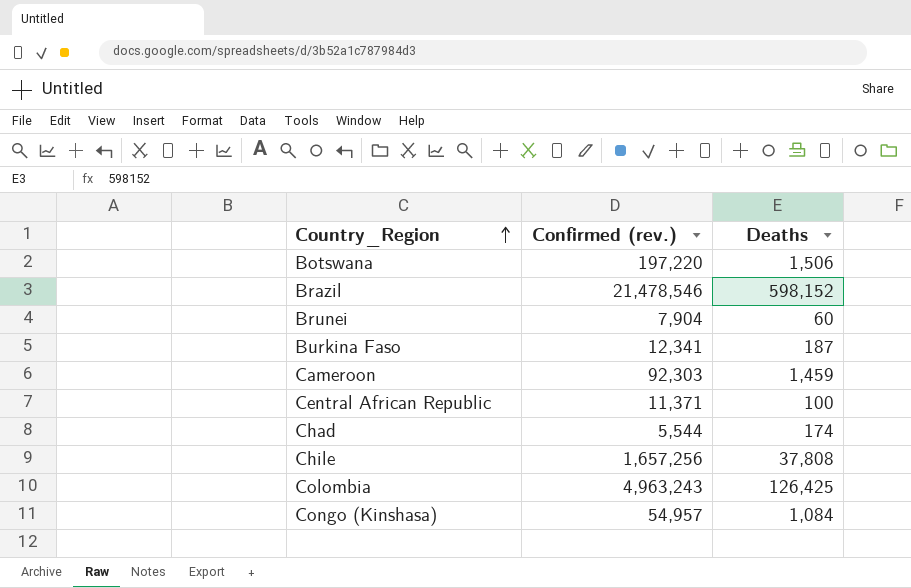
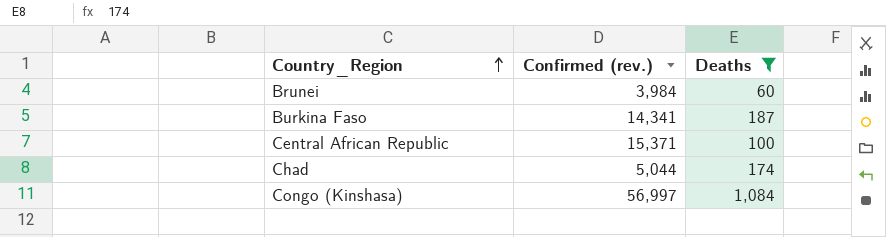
filter: none -> Deaths <= 1,084
Brunei | Confirmed (rev.): 7,904 -> 3,984
Burkina Faso | Confirmed (rev.): 12,341 -> 14,341
Central African Republic | Confirmed (rev.): 11,371 -> 15,371
Chad | Confirmed (rev.): 5,544 -> 5,044
Congo (Kinshasa) | Confirmed (rev.): 54,957 -> 56,997

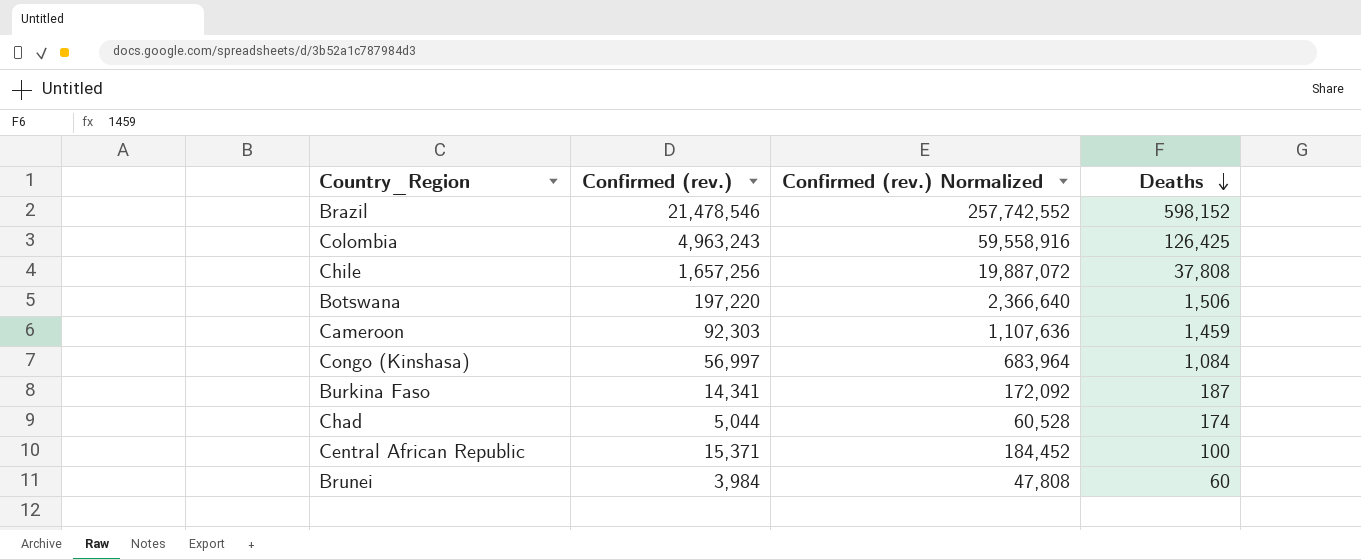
filter: Deaths <= 1,084 -> none
row order: Country_Region ascending -> Deaths descending
column Confirmed (rev.) Normalized | formula: none -> [Confirmed (rev.)] * 12

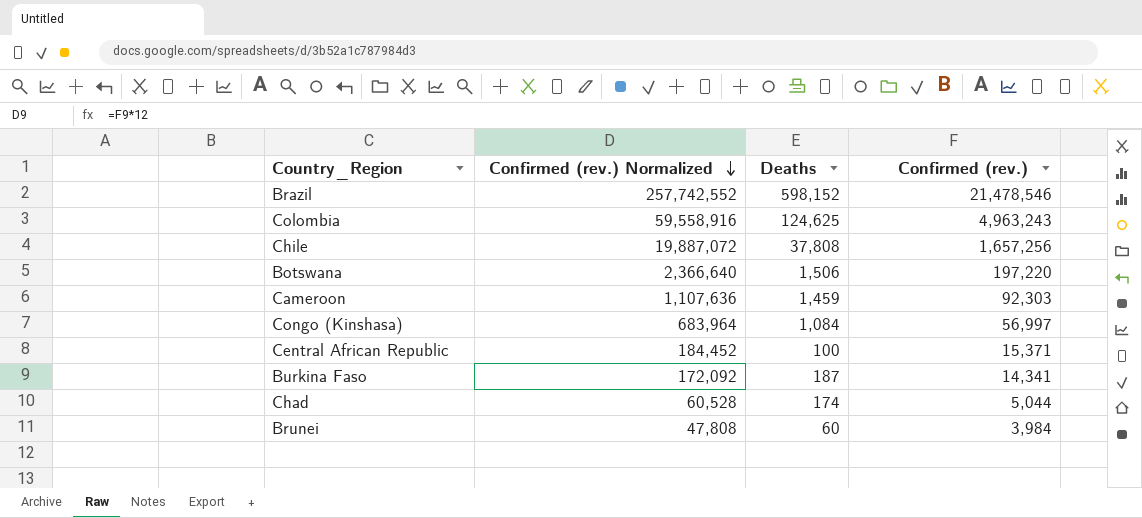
row order: Deaths descending -> Confirmed (rev.) Normalized descending
column Confirmed (rev.) | position: 2 -> 4
Colombia | Deaths: 126,425 -> 124,625

